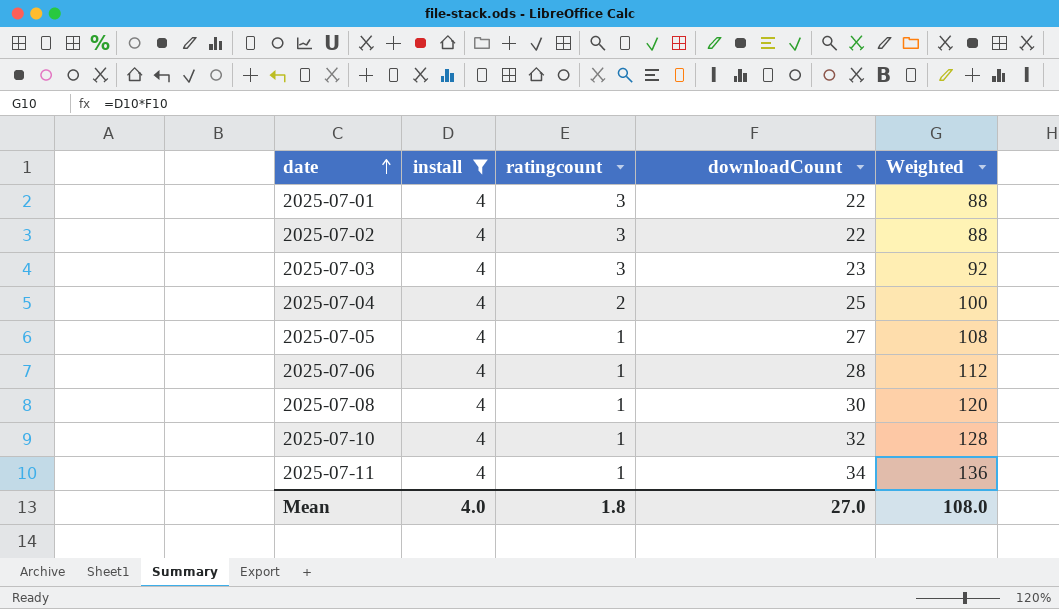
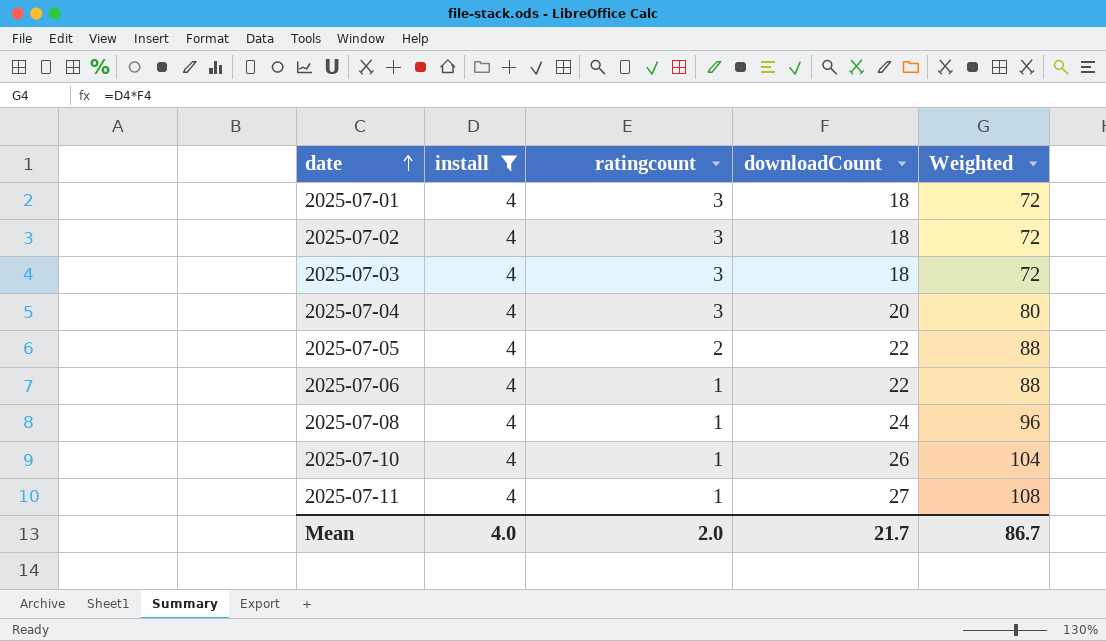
2025-07-01 | downloadCount: 22 -> 18
2025-07-01 | Weighted: 88 -> 72
2025-07-02 | downloadCount: 22 -> 18
2025-07-02 | Weighted: 88 -> 72
2025-07-03 | downloadCount: 23 -> 18
2025-07-03 | Weighted: 92 -> 72
2025-07-04 | ratingcount: 2 -> 3
2025-07-04 | downloadCount: 25 -> 20
2025-07-04 | Weighted: 100 -> 80
2025-07-05 | ratingcount: 1 -> 2
2025-07-05 | downloadCount: 27 -> 22
2025-07-05 | Weighted: 108 -> 88
2025-07-06 | downloadCount: 28 -> 22
2025-07-06 | Weighted: 112 -> 88
2025-07-08 | downloadCount: 30 -> 24
2025-07-08 | Weighted: 120 -> 96
2025-07-10 | downloadCount: 32 -> 26
2025-07-10 | Weighted: 128 -> 104
2025-07-11 | downloadCount: 34 -> 27
2025-07-11 | Weighted: 136 -> 108
Mean | ratingcount: 1.8 -> 2.0
Mean | downloadCount: 27.0 -> 21.7
Mean | Weighted: 108.0 -> 86.7

